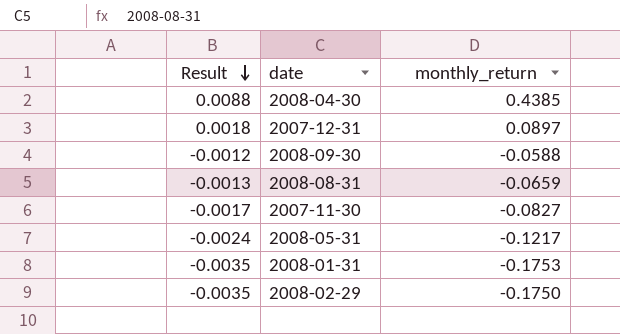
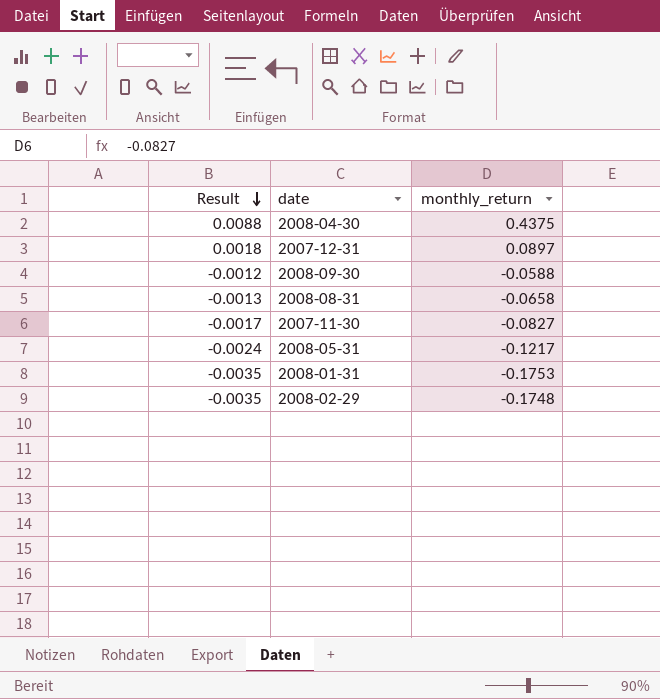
2008-04-30 | monthly_return: 0.4385 -> 0.4375
2008-08-31 | monthly_return: -0.0659 -> -0.0658
2008-02-29 | monthly_return: -0.1750 -> -0.1748

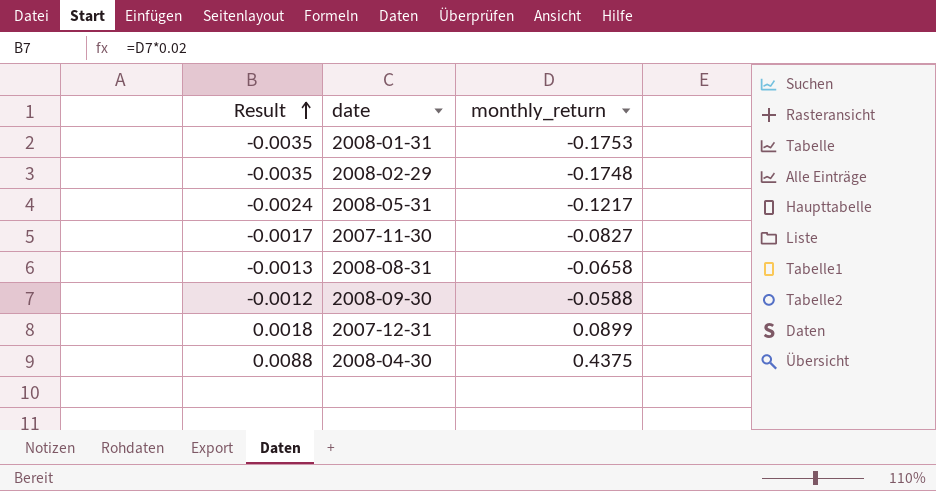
row order: Result descending -> Result ascending
2007-12-31 | monthly_return: 0.0897 -> 0.0899

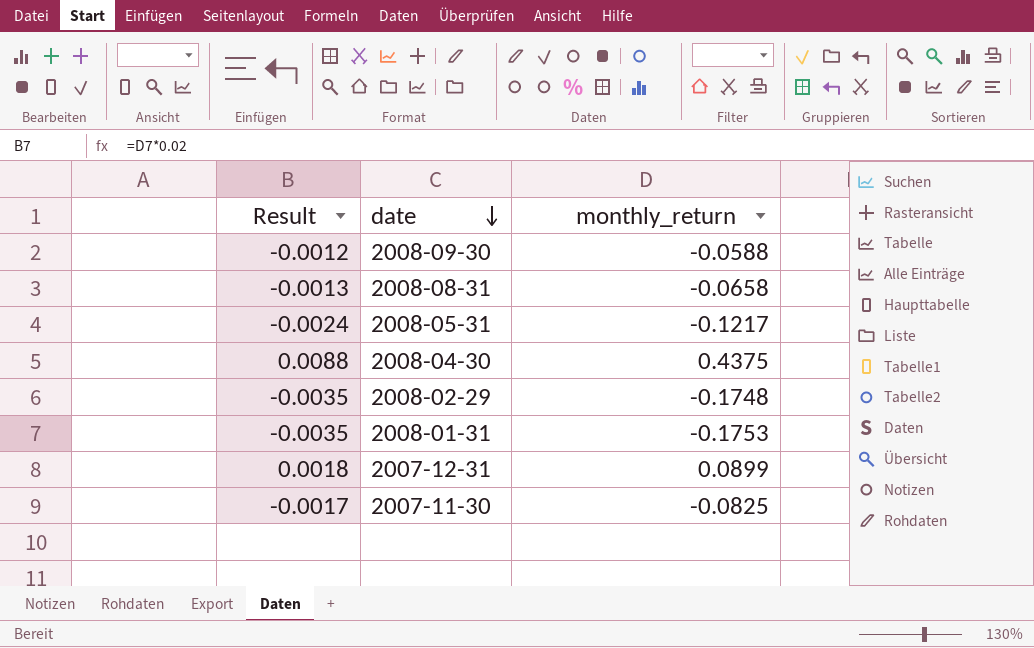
row order: Result ascending -> date descending
2007-11-30 | monthly_return: -0.0827 -> -0.0825

